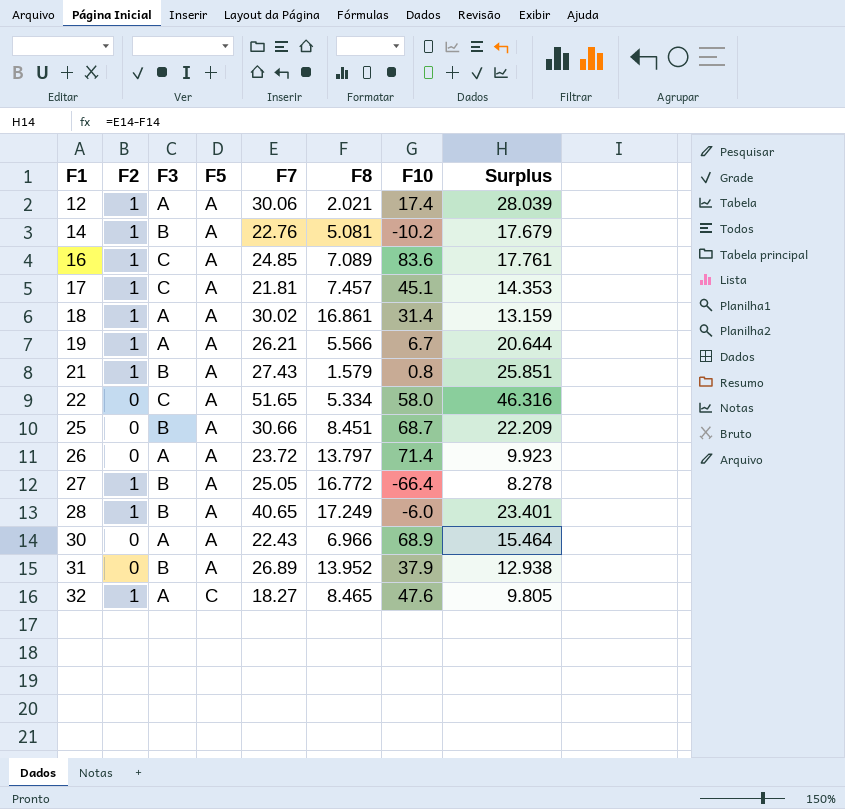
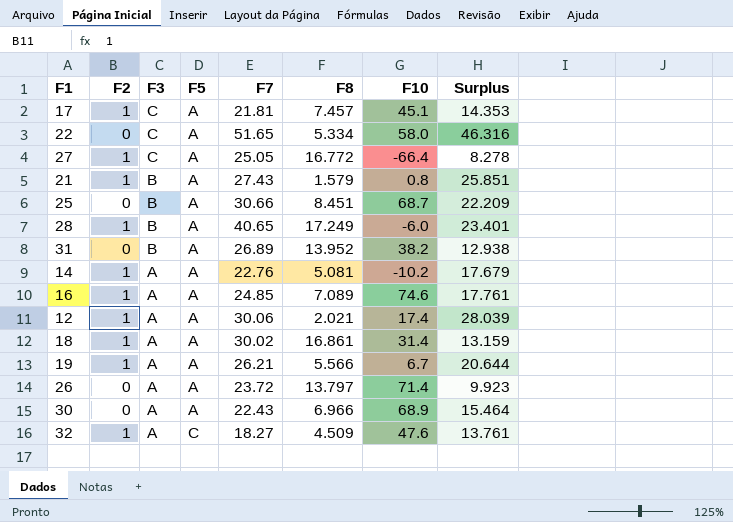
row order: F1 ascending -> F3 descending
27 | F3: B -> C
31 | F10: 37.9 -> 38.2
14 | F3: B -> A
16 | F3: C -> A
16 | F10: 83.6 -> 74.6
32 | F8: 8.465 -> 4.509
32 | Surplus: 9.805 -> 13.761

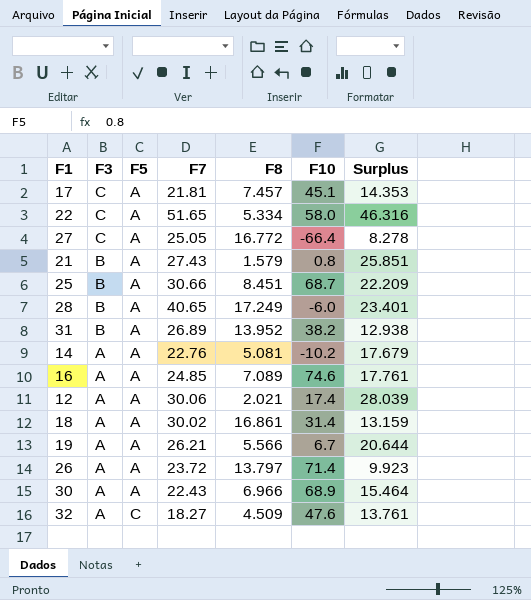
column F2 | position: 2 -> none

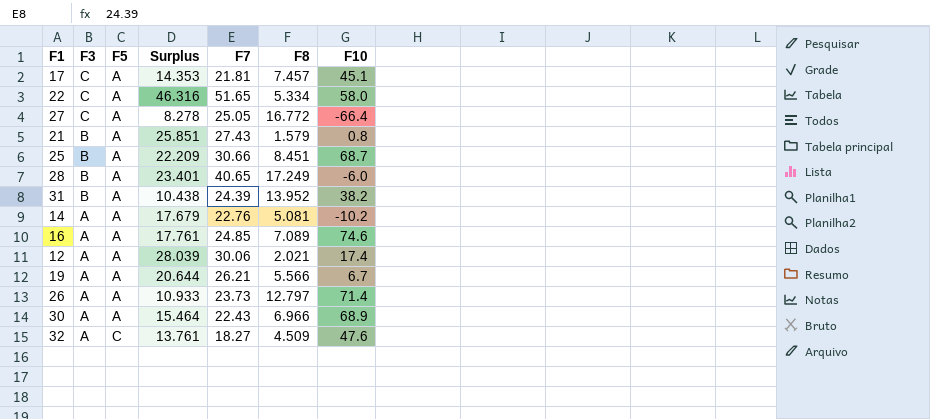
column Surplus | position: 7 -> 4
row 18: A | A | 30.02 | 16.861 | 31.4 | 13.159 -> none
31 | Surplus: 12.938 -> 10.438
31 | F7: 26.89 -> 24.39
26 | Surplus: 9.923 -> 10.933
26 | F7: 23.72 -> 23.73
26 | F8: 13.797 -> 12.797

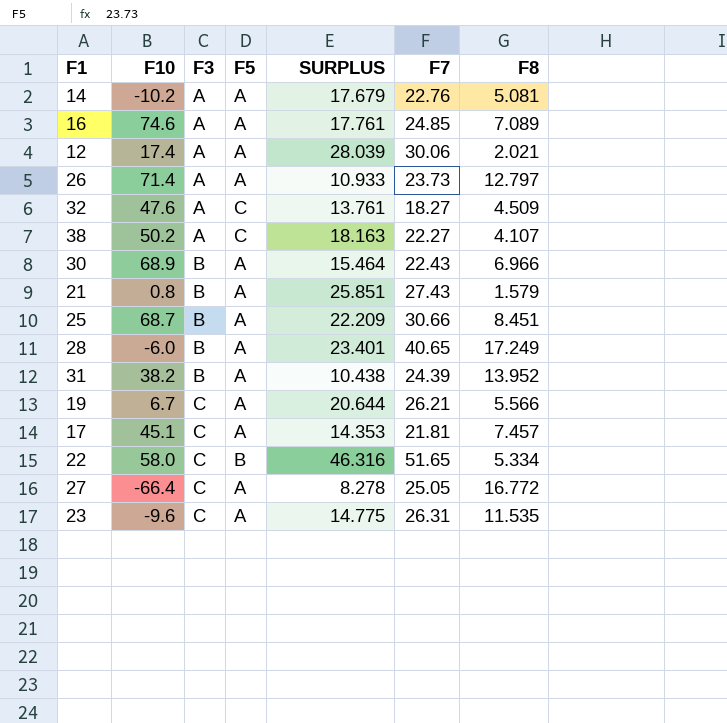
row order: F3 descending -> F3 ascending
column F10 | position: 7 -> 2
column name: Surplus -> SURPLUS
row 38: none -> 50.2 | A | C | 18.163 | 22.27 | 4.107
30 | F3: A -> B
19 | F3: A -> C
22 | F5: A -> B
row 23: none -> -9.6 | C | A | 14.775 | 26.31 | 11.535

